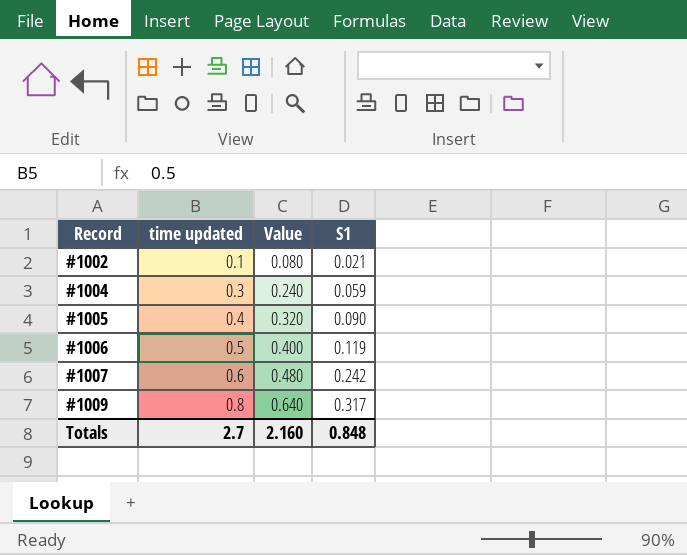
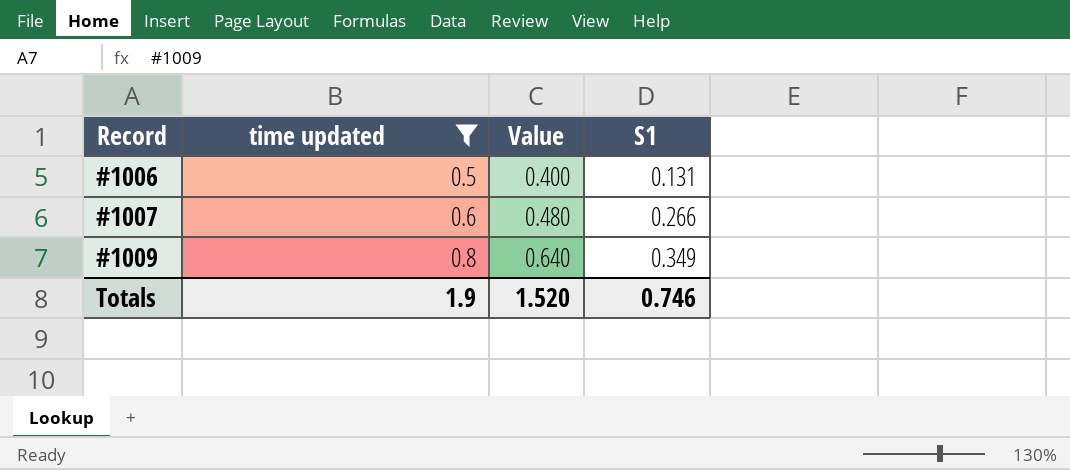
filter: none -> time updated >= 0.5
#1006 | S1: 0.119 -> 0.131
#1007 | S1: 0.242 -> 0.266
#1009 | S1: 0.317 -> 0.349
Totals | time updated: 2.7 -> 1.9
Totals | Value: 2.160 -> 1.520
Totals | S1: 0.848 -> 0.746

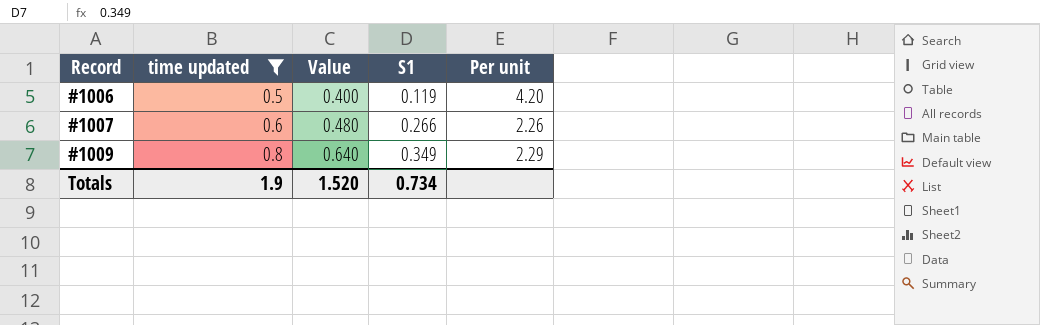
column Per unit | formula: none -> [time updated] / [S1]
#1006 | S1: 0.131 -> 0.119
Totals | S1: 0.746 -> 0.734

